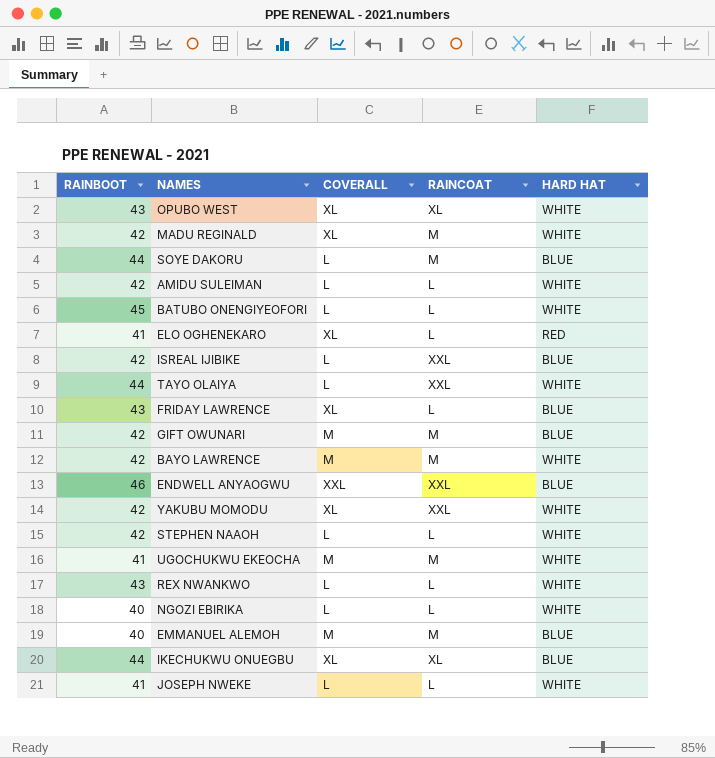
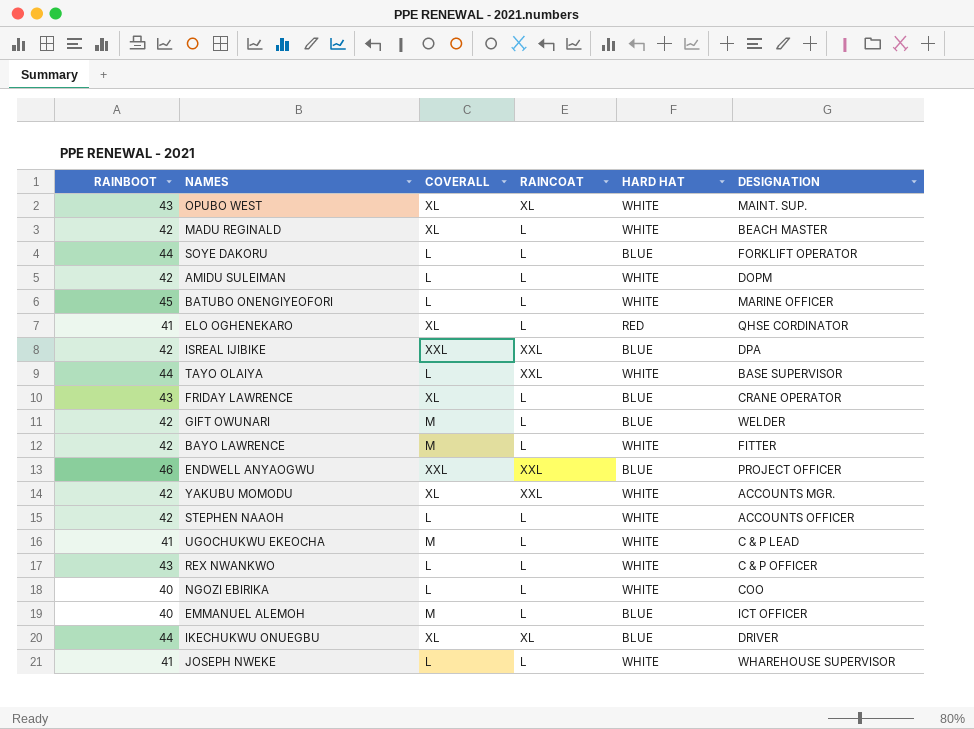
column DESIGNATION | position: none -> 6
MADU REGINALD | RAINCOAT: M -> L
SOYE DAKORU | RAINCOAT: M -> L
ISREAL IJIBIKE | COVERALL: L -> XXL
GIFT OWUNARI | RAINCOAT: M -> L
BAYO LAWRENCE | RAINCOAT: M -> L
UGOCHUKWU EKEOCHA | RAINCOAT: M -> L
EMMANUEL ALEMOH | RAINCOAT: M -> L

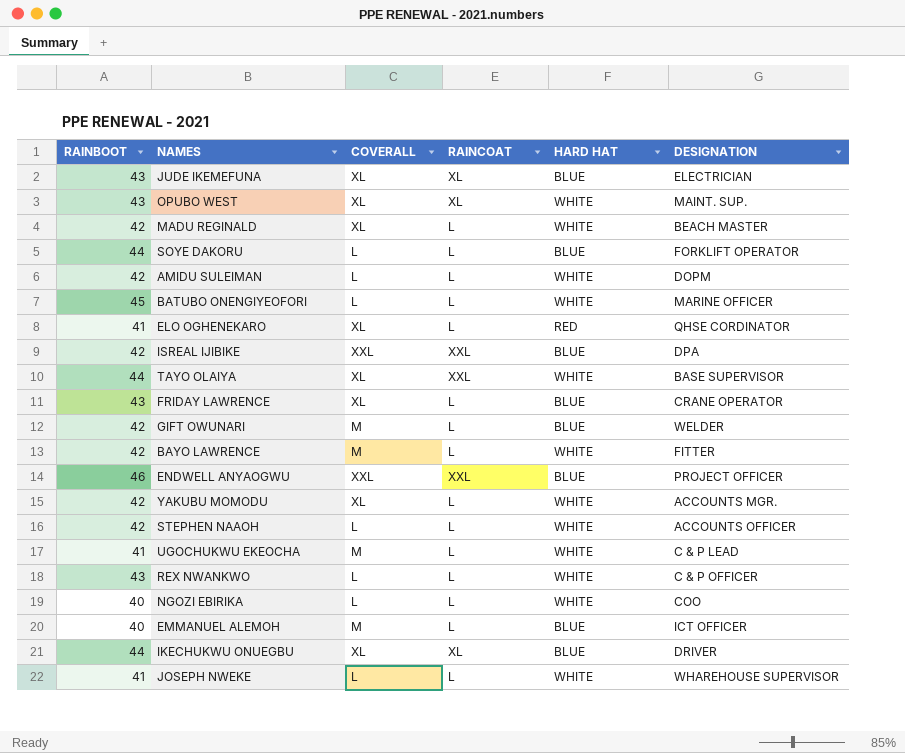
row JUDE IKEMEFUNA: none -> 43 | XL | XL | BLUE | ELECTRICIAN
TAYO OLAIYA | COVERALL: L -> XL
YAKUBU MOMODU | RAINCOAT: XXL -> L

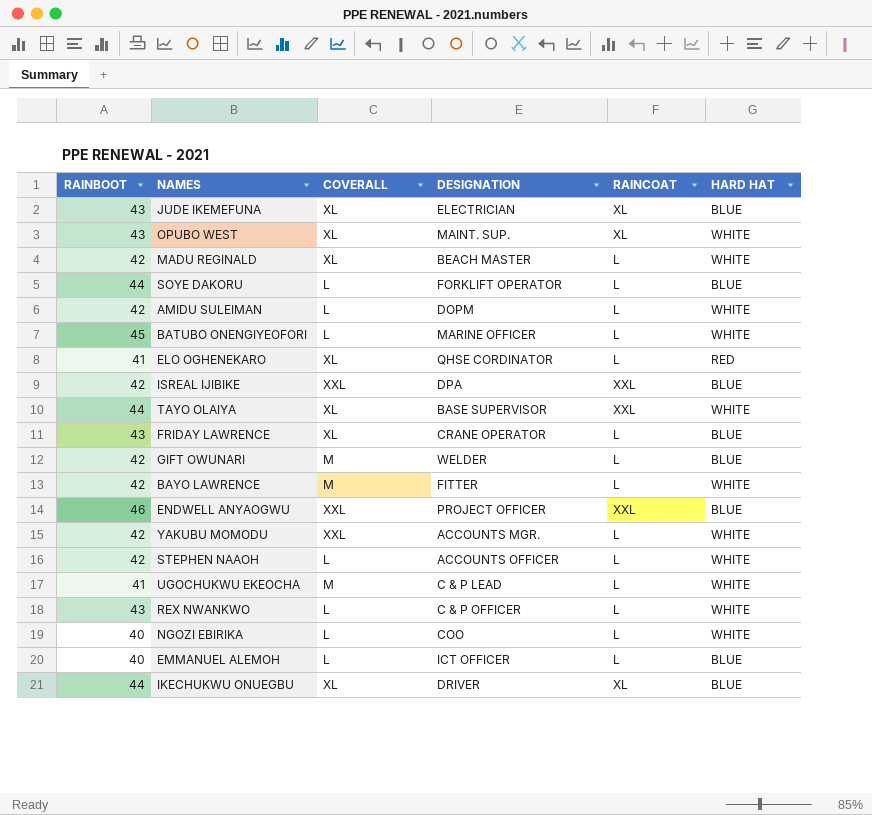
column DESIGNATION | position: 6 -> 4
row JOSEPH NWEKE: 41 | L | L | WHITE | WHAREHOUSE SUPERVISOR -> none
YAKUBU MOMODU | COVERALL: XL -> XXL
EMMANUEL ALEMOH | COVERALL: M -> L

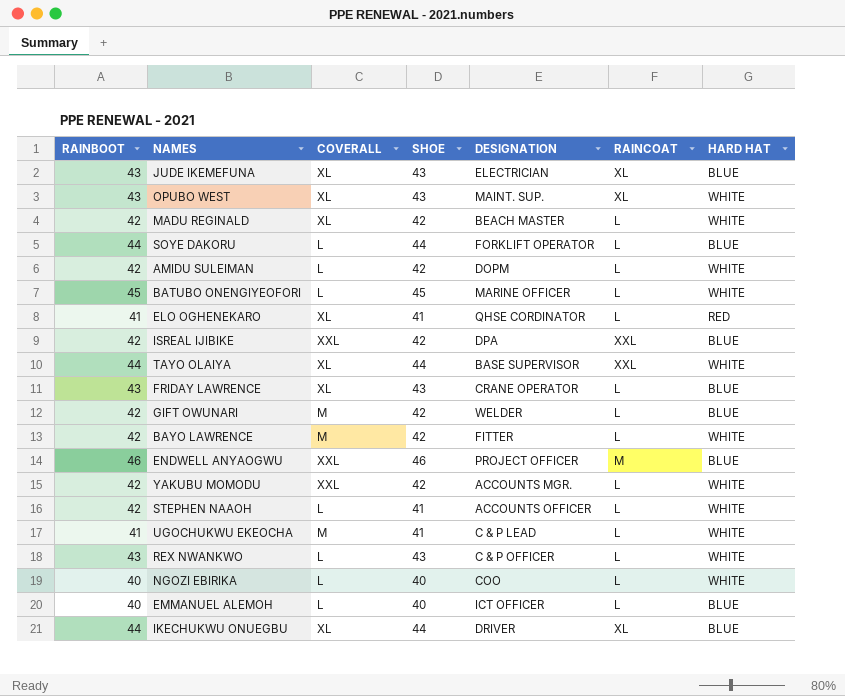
column SHOE | position: none -> 4
ENDWELL ANYAOGWU | RAINCOAT: XXL -> M

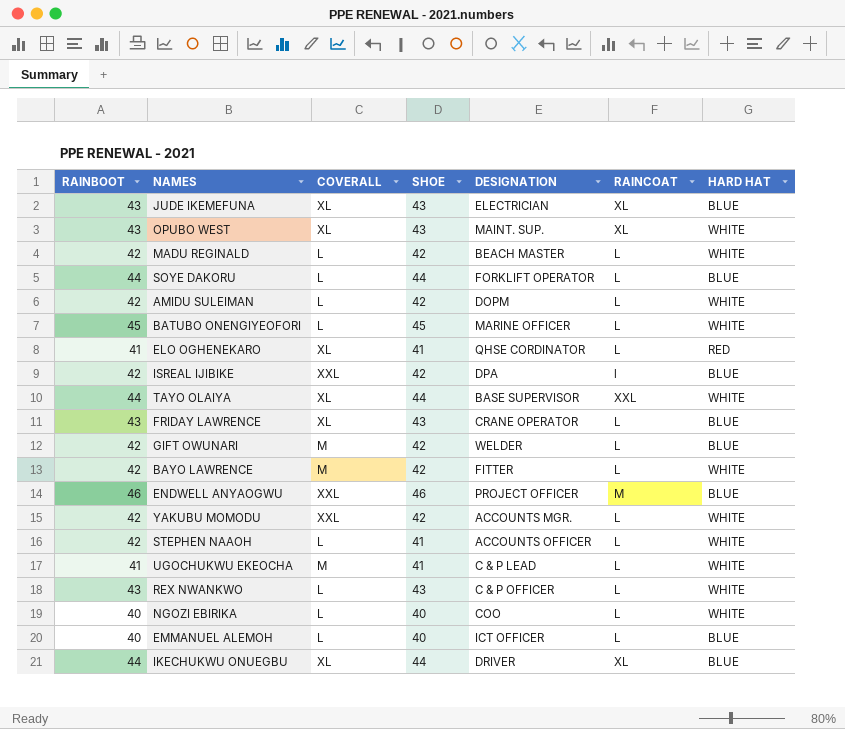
MADU REGINALD | COVERALL: XL -> L
ISREAL IJIBIKE | RAINCOAT: XXL -> l

